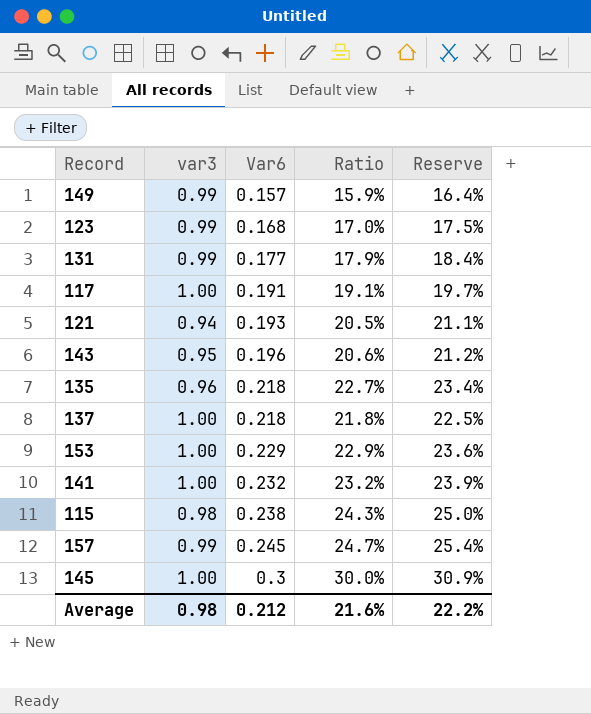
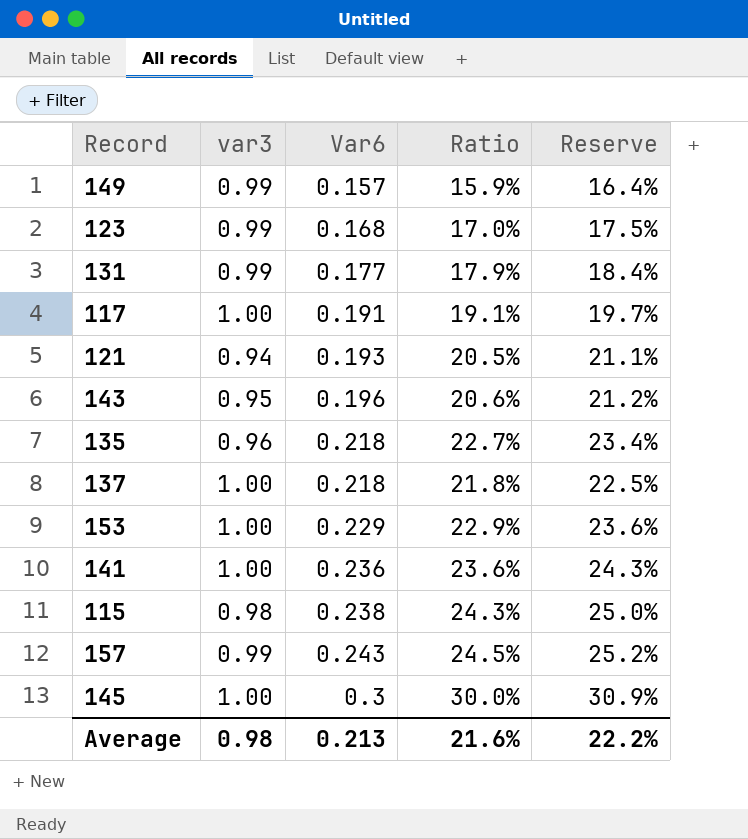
141 | Var6: 0.232 -> 0.236
141 | Ratio: 23.2% -> 23.6%
141 | Reserve: 23.9% -> 24.3%
157 | Var6: 0.245 -> 0.243
157 | Ratio: 24.7% -> 24.5%
157 | Reserve: 25.4% -> 25.2%
Average | Var6: 0.212 -> 0.213

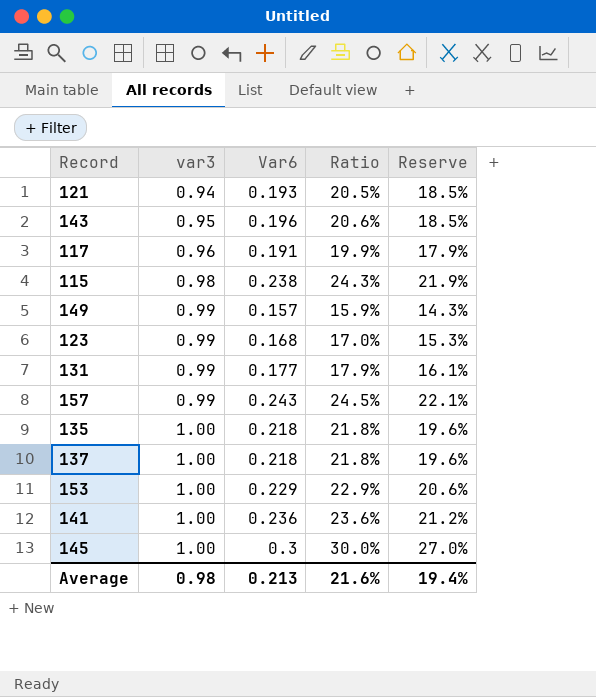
row order: Var6 ascending -> var3 ascending
column Reserve | formula: [Ratio] * 1.03 -> [Ratio] * 0.9
117 | var3: 1.00 -> 0.96
117 | Ratio: 19.1% -> 19.9%
135 | var3: 0.96 -> 1.00
135 | Ratio: 22.7% -> 21.8%
Average | Reserve: 22.2% -> 19.4%

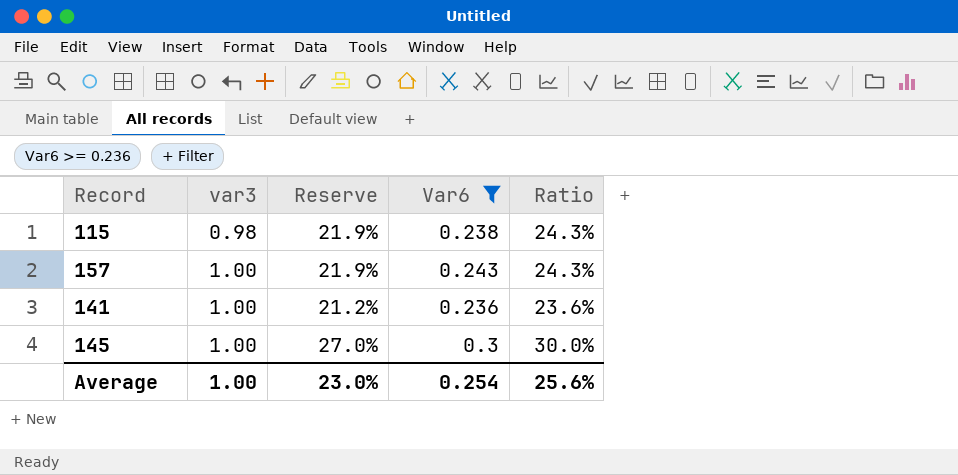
filter: none -> Var6 >= 0.236
column Reserve | position: 5 -> 3
157 | var3: 0.99 -> 1.00
157 | Reserve: 22.1% -> 21.9%
157 | Ratio: 24.5% -> 24.3%
Average | var3: 0.98 -> 1.00
Average | Reserve: 19.4% -> 23.0%
Average | Var6: 0.213 -> 0.254
Average | Ratio: 21.6% -> 25.6%

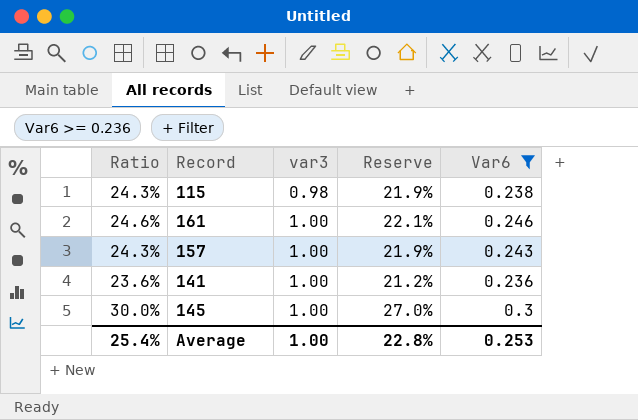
column Ratio | position: 5 -> 1
row 161: none -> 24.6% | 1.00 | 22.1% | 0.246
Average | Ratio: 25.6% -> 25.4%
Average | Reserve: 23.0% -> 22.8%
Average | Var6: 0.254 -> 0.253

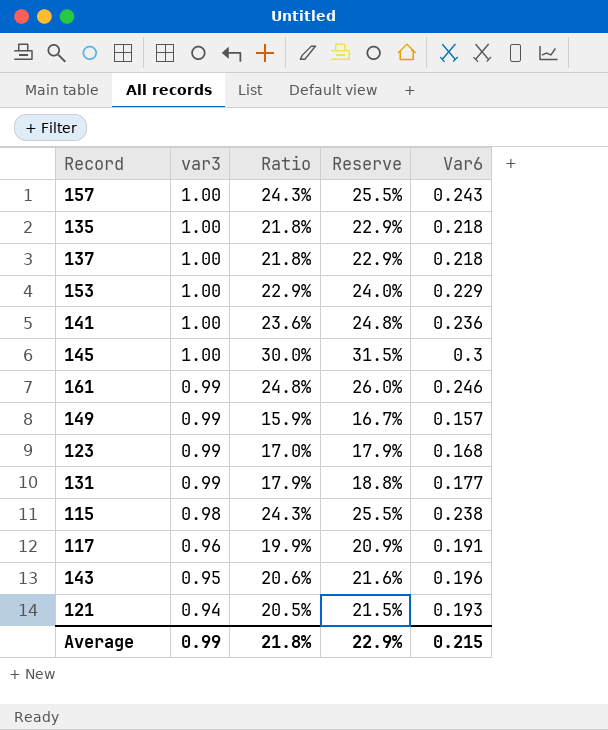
filter: Var6 >= 0.236 -> none
row order: var3 ascending -> var3 descending
column Ratio | position: 1 -> 3
column Reserve | formula: [Ratio] * 0.9 -> [Ratio] * 1.05
161 | var3: 1.00 -> 0.99
161 | Ratio: 24.6% -> 24.8%
Average | var3: 1.00 -> 0.99
Average | Ratio: 25.4% -> 21.8%
Average | Reserve: 22.8% -> 22.9%
Average | Var6: 0.253 -> 0.215

